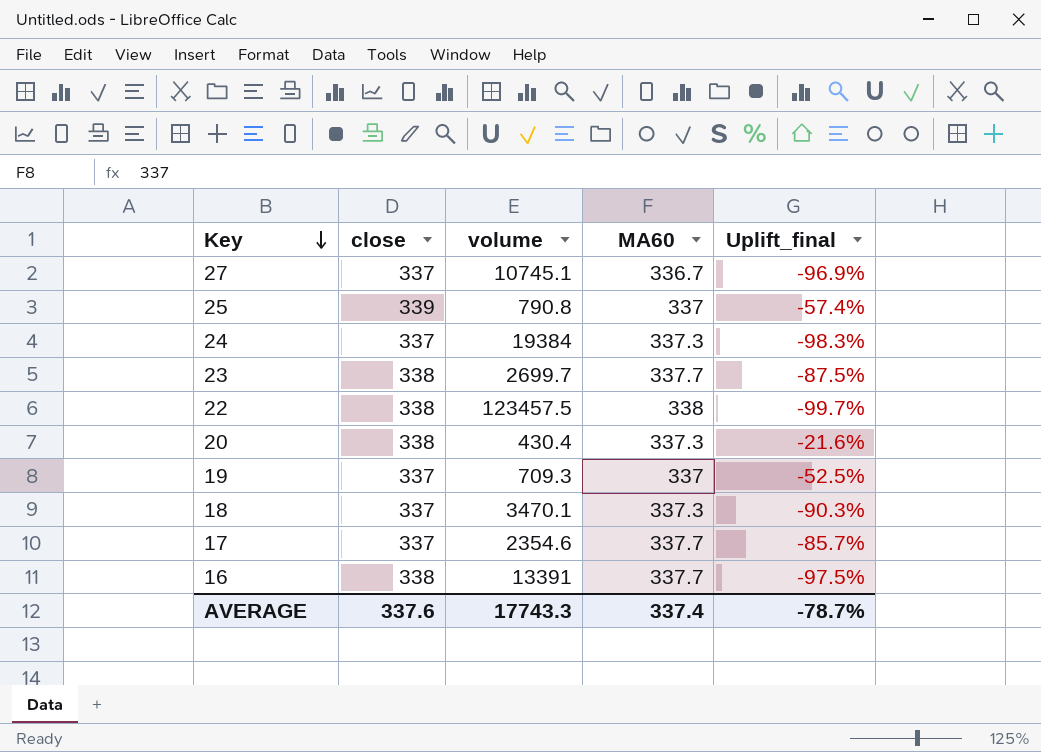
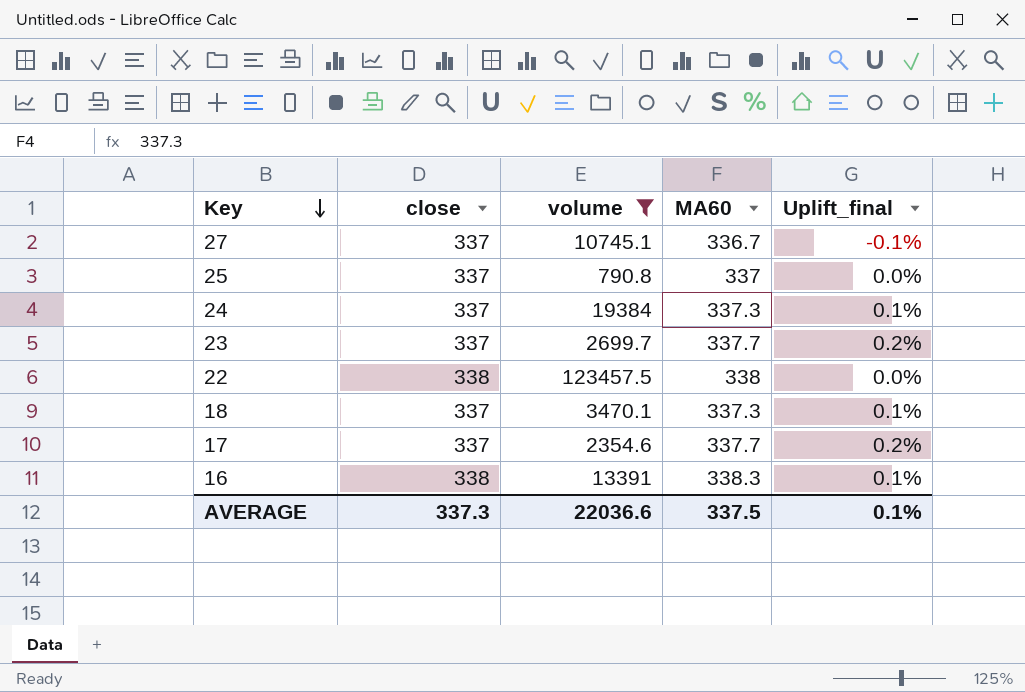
filter: none -> volume >= 790.8
column Uplift_final | formula: ([MA60] - [volume]) / [volume] -> ([MA60] - [close]) / [close]
25 | close: 339 -> 337
23 | close: 338 -> 337
16 | MA60: 337.7 -> 338.3
AVERAGE | close: 337.6 -> 337.3
AVERAGE | volume: 17743.3 -> 22036.6
AVERAGE | MA60: 337.4 -> 337.5
AVERAGE | Uplift_final: -78.7% -> 0.1%

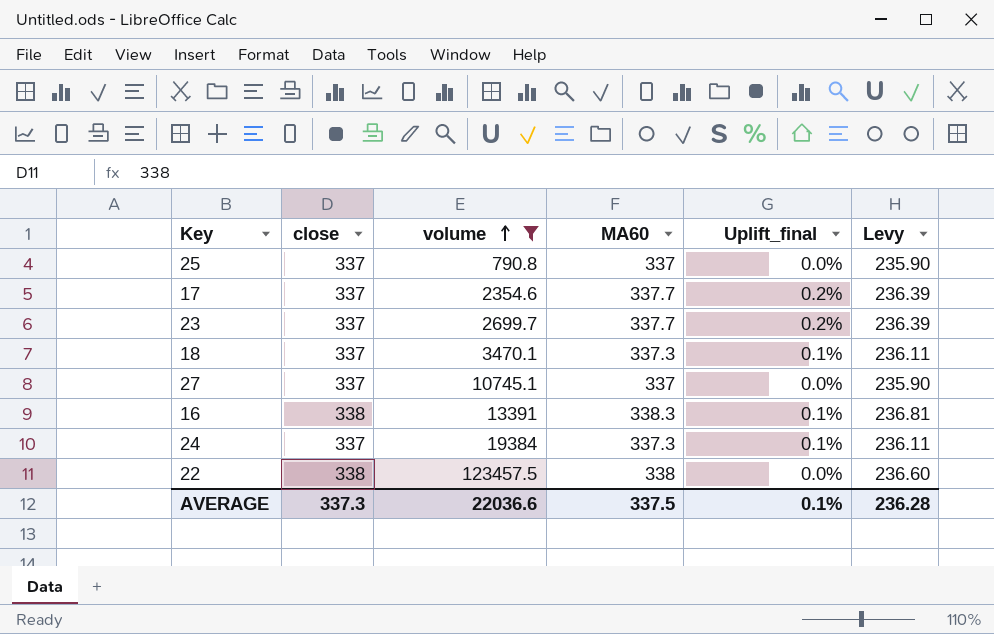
row order: Key descending -> volume ascending
column Levy | formula: none -> [MA60] * 0.7
27 | MA60: 336.7 -> 337
27 | Uplift_final: -0.1% -> 0.0%

